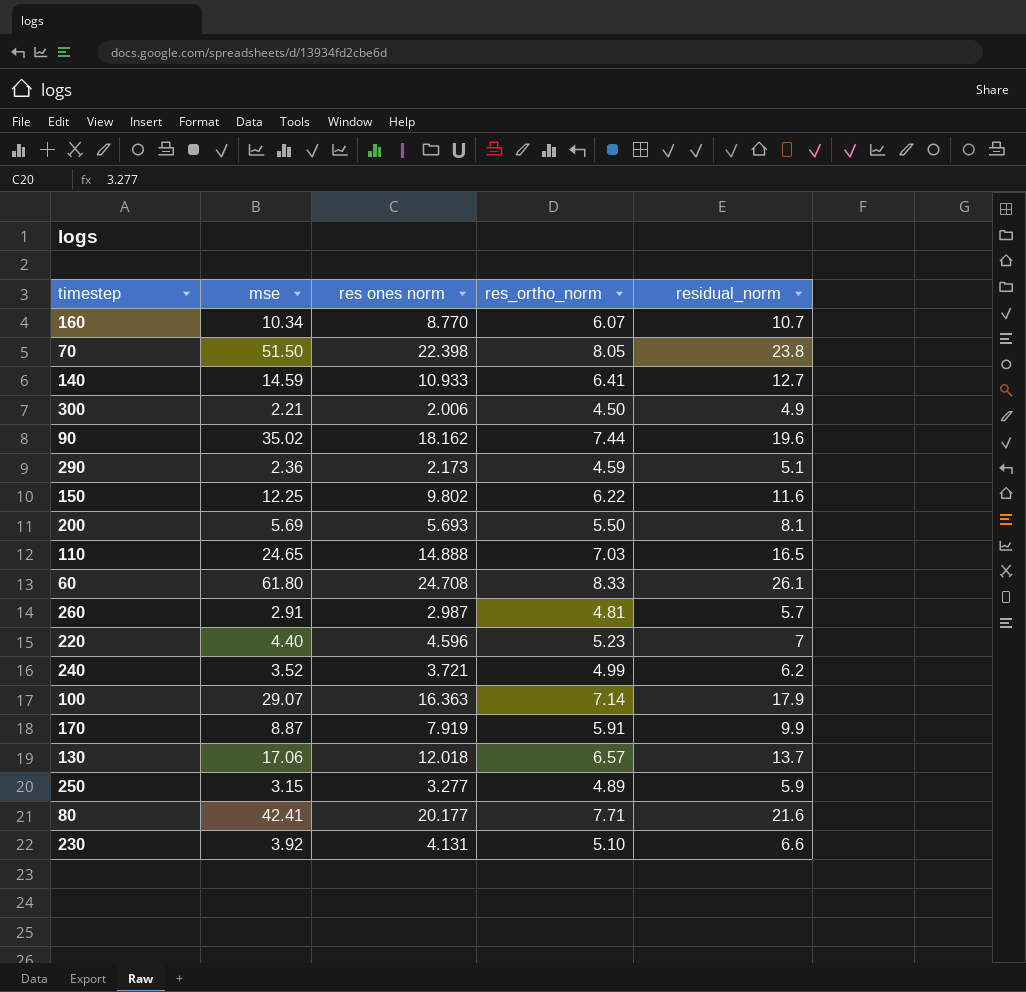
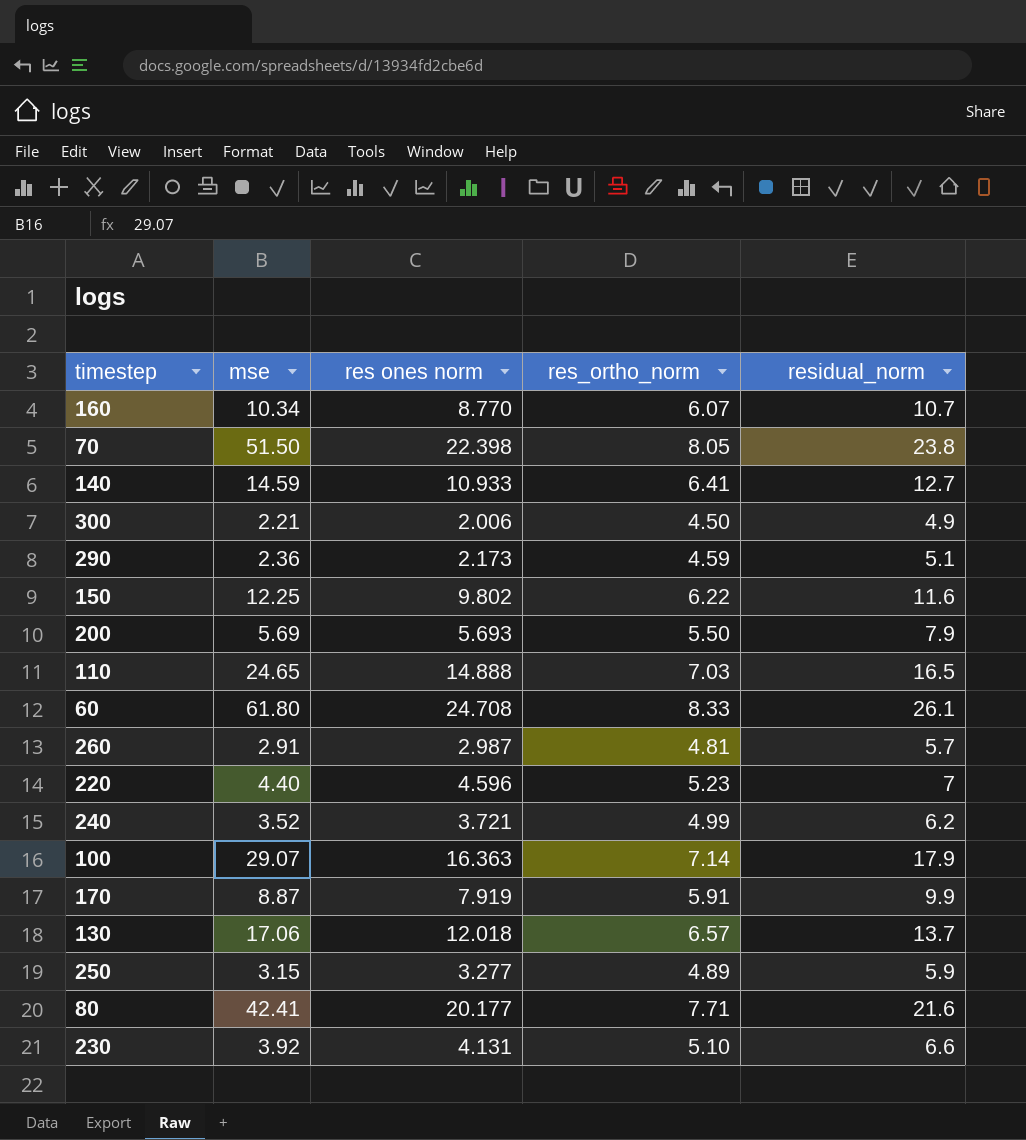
row 90: 35.02 | 18.162 | 7.44 | 19.6 -> none
200 | residual_norm: 8.1 -> 7.9

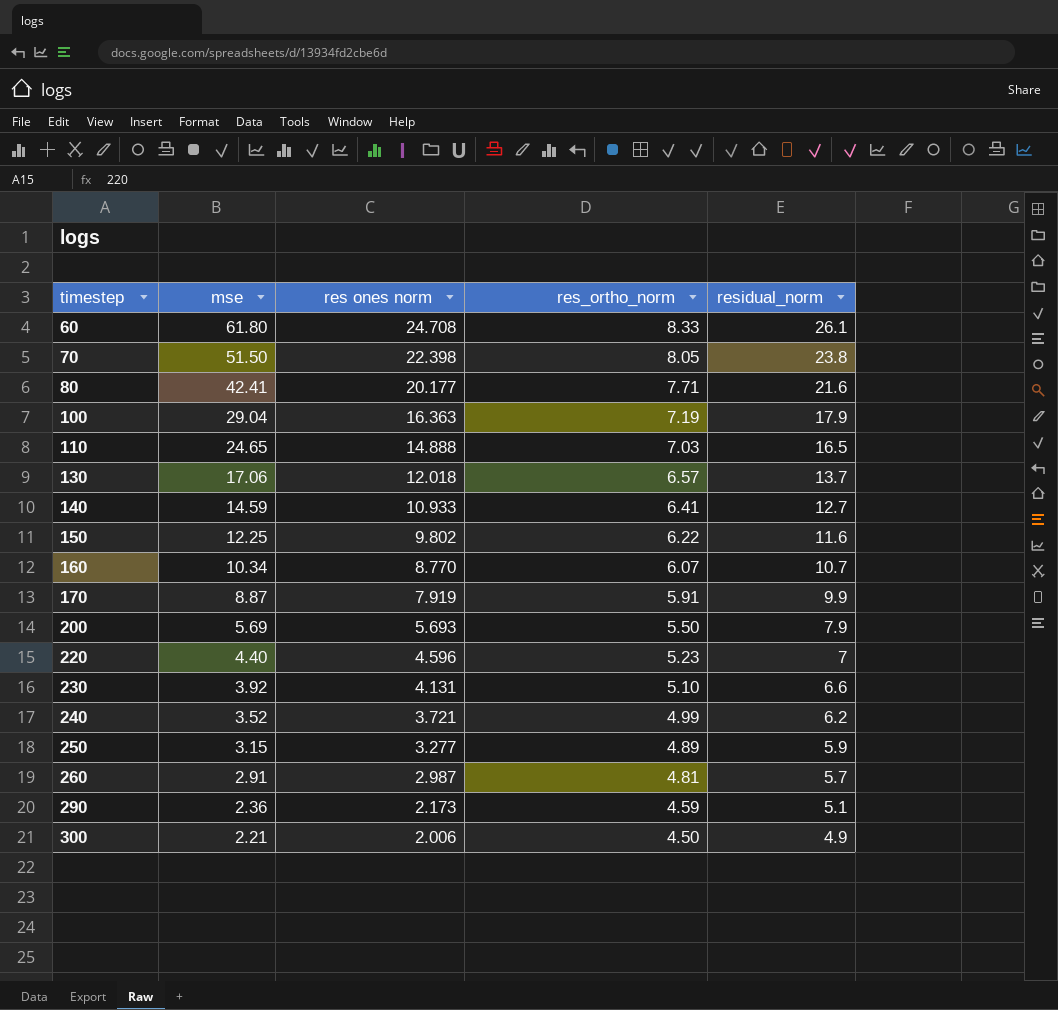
row order: none -> timestep ascending
100 | mse: 29.07 -> 29.04
100 | res_ortho_norm: 7.14 -> 7.19

